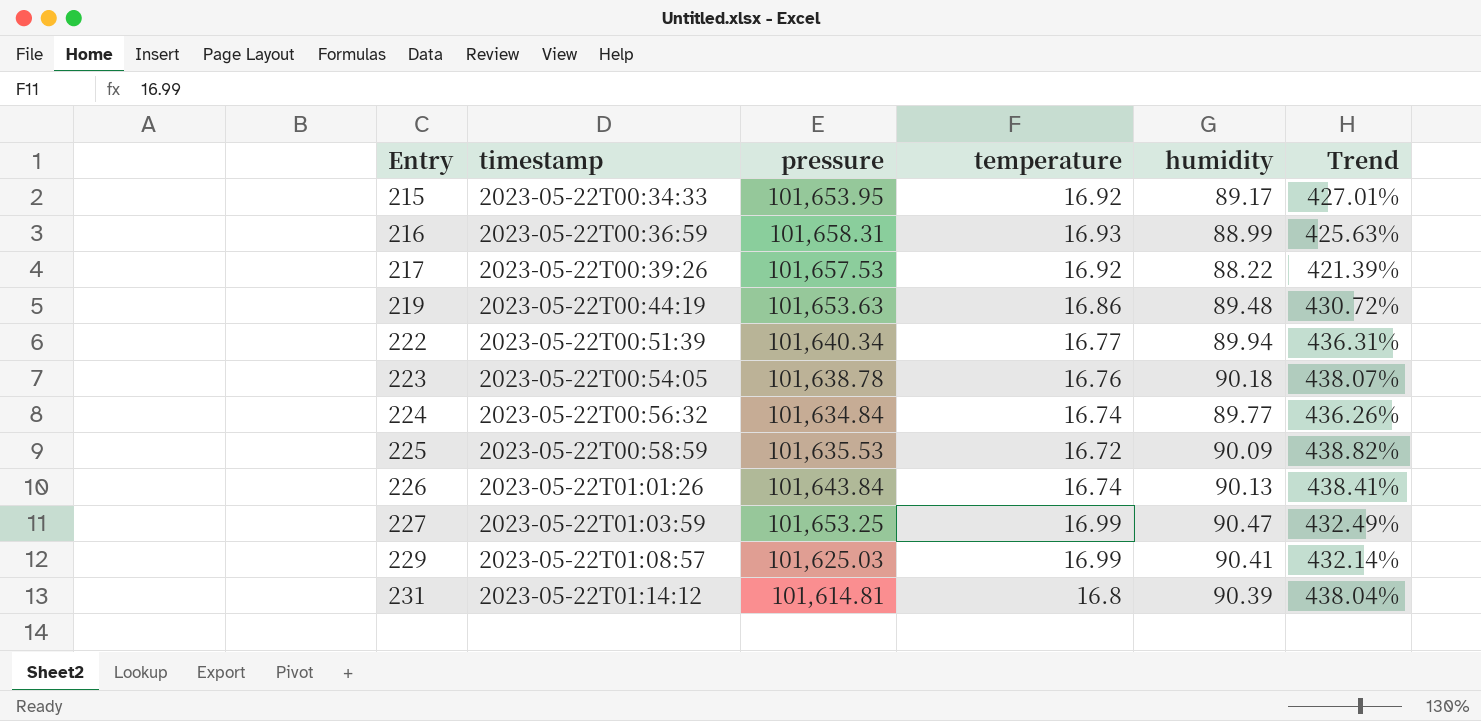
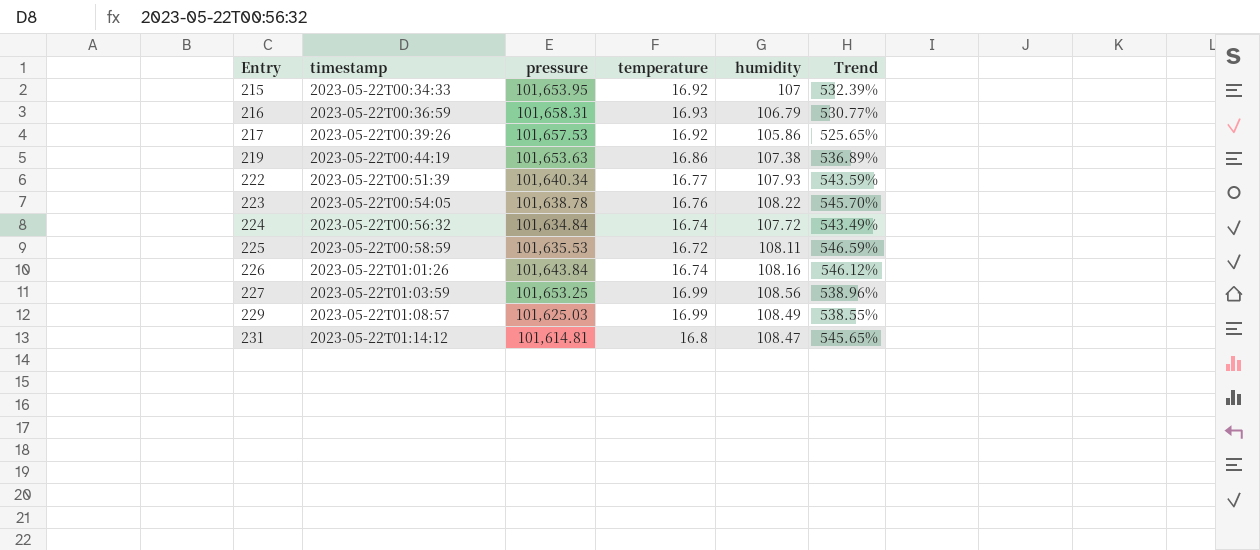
215 | humidity: 89.17 -> 107
215 | Trend: 427.01% -> 532.39%
216 | humidity: 88.99 -> 106.79
216 | Trend: 425.63% -> 530.77%
217 | humidity: 88.22 -> 105.86
217 | Trend: 421.39% -> 525.65%
219 | humidity: 89.48 -> 107.38
219 | Trend: 430.72% -> 536.89%
222 | humidity: 89.94 -> 107.93
222 | Trend: 436.31% -> 543.59%
223 | humidity: 90.18 -> 108.22
223 | Trend: 438.07% -> 545.70%
224 | humidity: 89.77 -> 107.72
224 | Trend: 436.26% -> 543.49%
225 | humidity: 90.09 -> 108.11
225 | Trend: 438.82% -> 546.59%
226 | humidity: 90.13 -> 108.16
226 | Trend: 438.41% -> 546.12%
227 | humidity: 90.47 -> 108.56
227 | Trend: 432.49% -> 538.96%
229 | humidity: 90.41 -> 108.49
229 | Trend: 432.14% -> 538.55%
231 | humidity: 90.39 -> 108.47
231 | Trend: 438.04% -> 545.65%

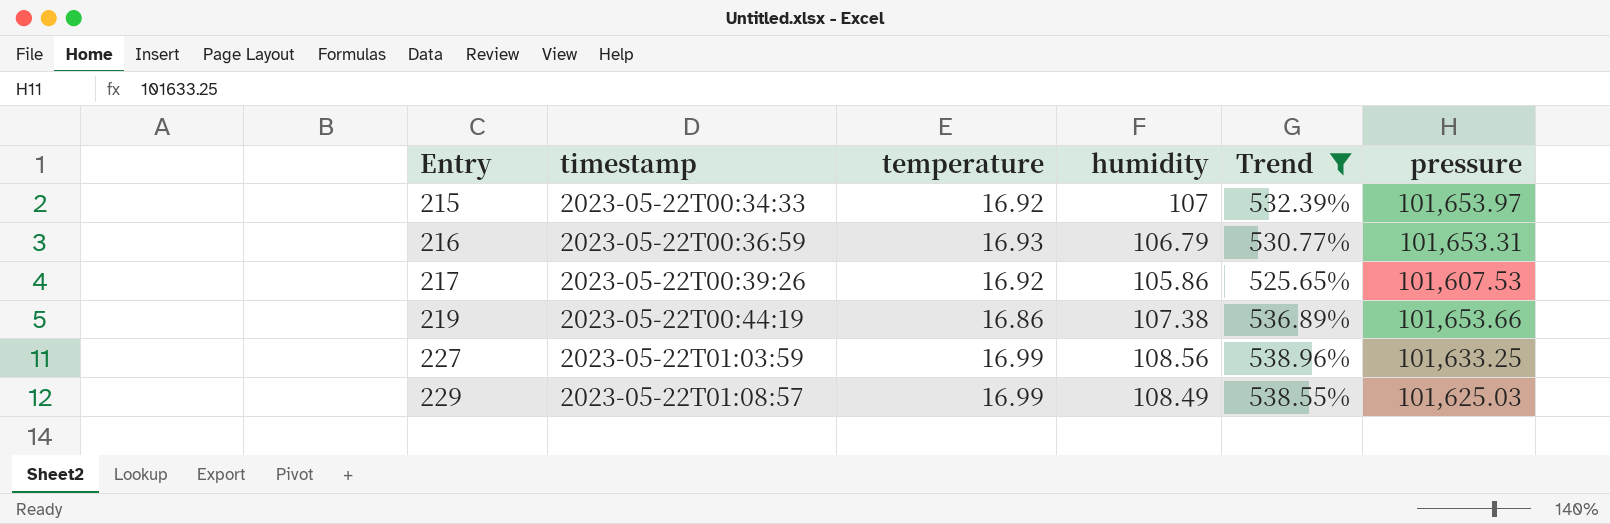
filter: none -> Trend <= 538.96%
column pressure | position: 3 -> 6
215 | pressure: 101,653.95 -> 101,653.97
216 | pressure: 101,658.31 -> 101,653.31
217 | pressure: 101,657.53 -> 101,607.53
219 | pressure: 101,653.63 -> 101,653.66
227 | pressure: 101,653.25 -> 101,633.25

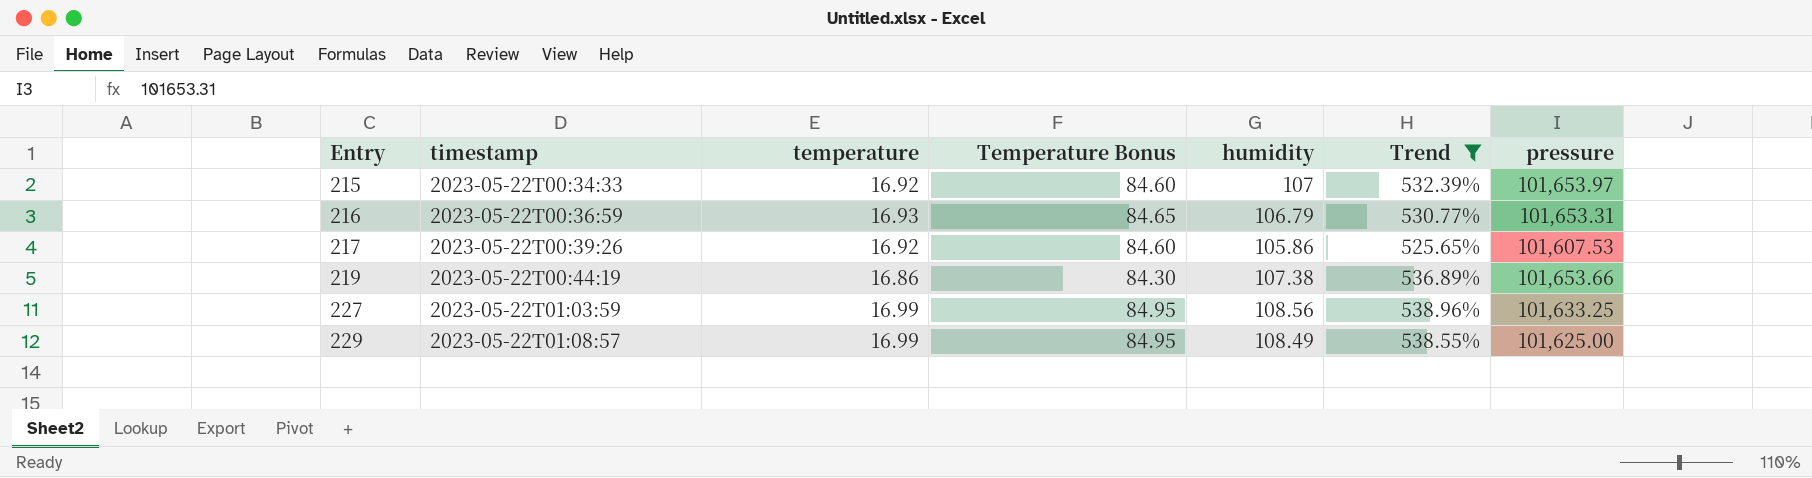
column Temperature Bonus | formula: none -> [temperature] * 5
229 | pressure: 101,625.03 -> 101,625.00

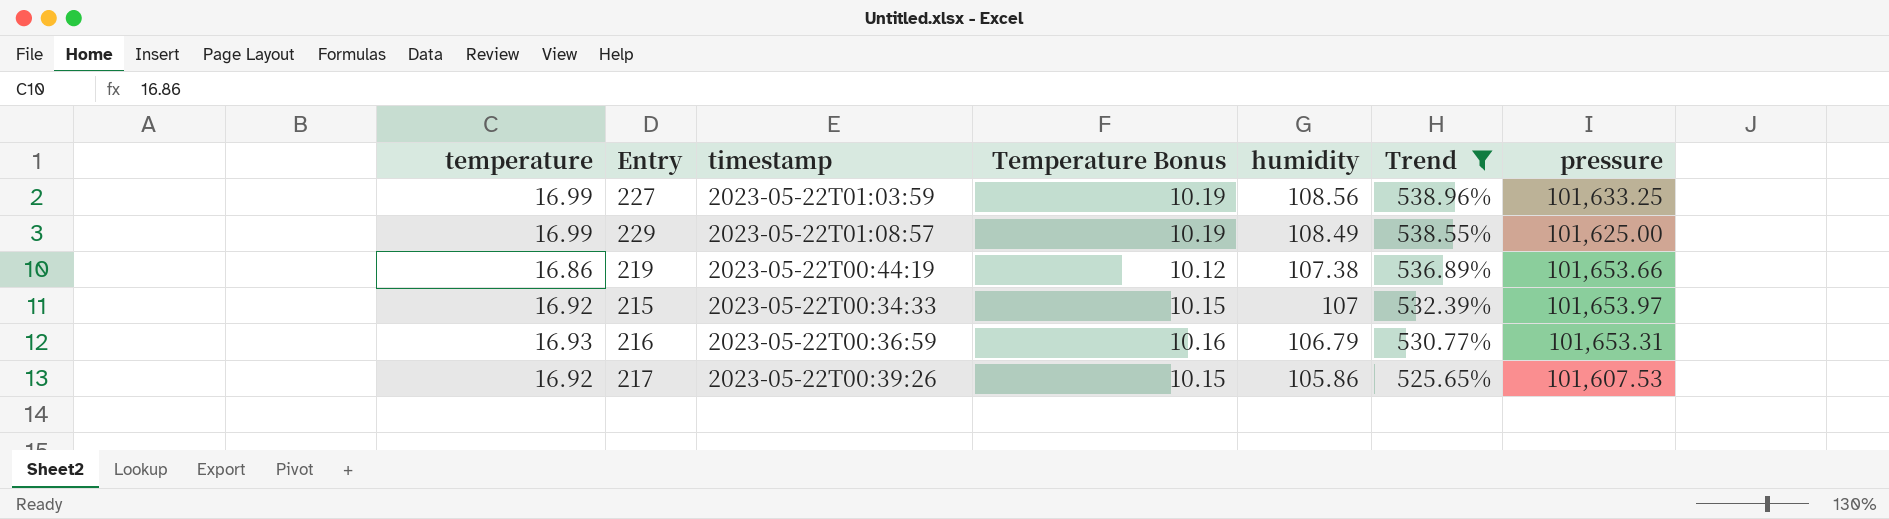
row order: Entry ascending -> humidity descending
column temperature | position: 3 -> 1
column Temperature Bonus | formula: [temperature] * 5 -> [temperature] * 0.6

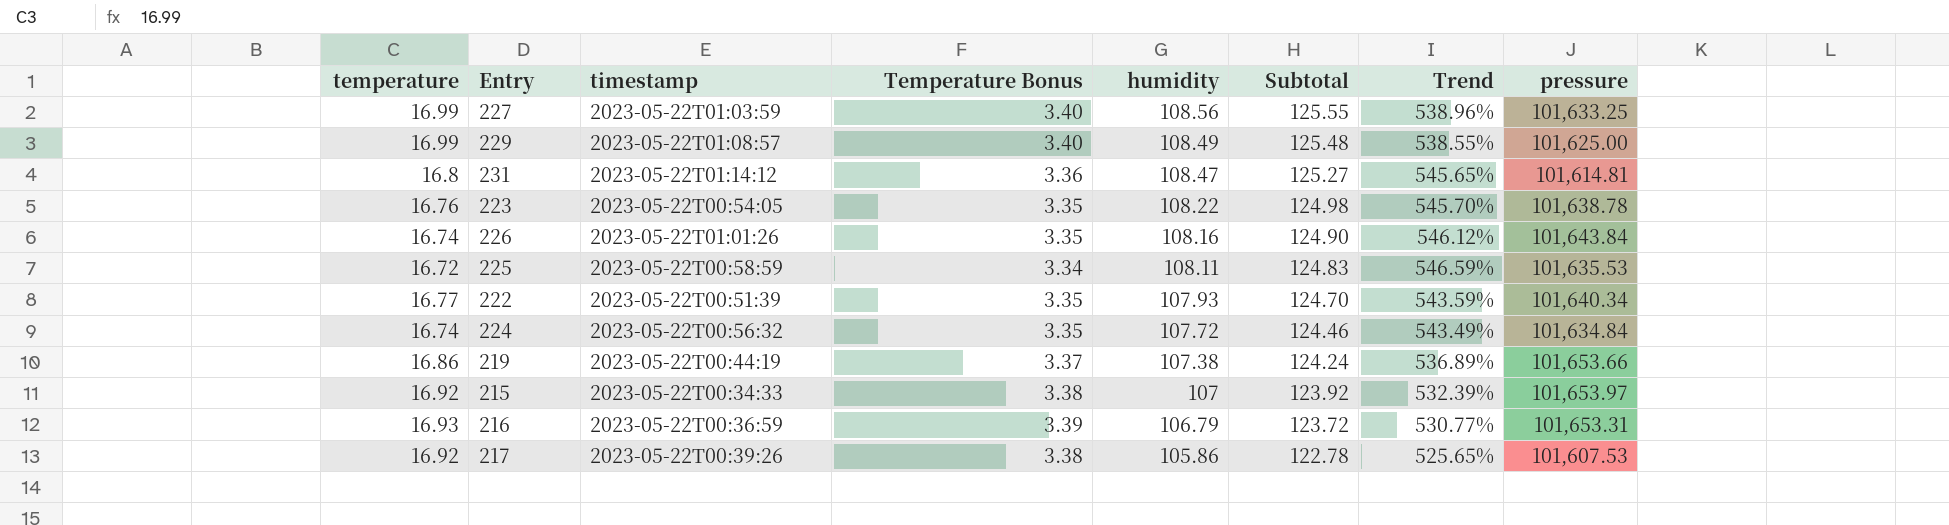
filter: Trend <= 538.96% -> none
column Temperature Bonus | formula: [temperature] * 0.6 -> [temperature] * 0.2
column Subtotal | formula: none -> [temperature] + [humidity]

